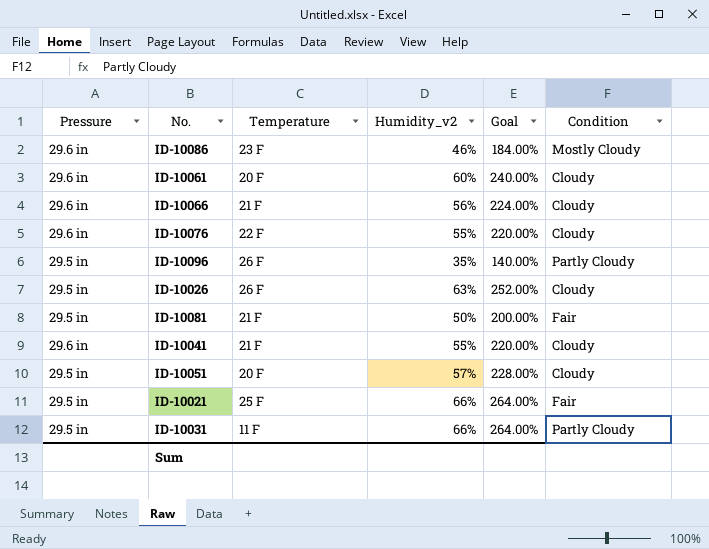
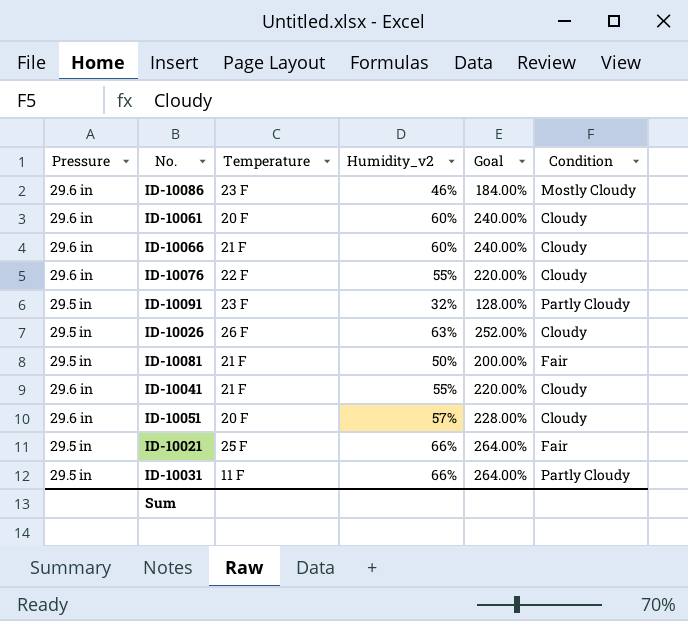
row ID-10096: 29.5 in | 26 F | 35% | 140.00% | Partly Cloudy -> none
ID-10066 | Humidity_v2: 56% -> 60%
ID-10066 | Goal: 224.00% -> 240.00%
row ID-10091: none -> 29.5 in | 23 F | 32% | 128.00% | Partly Cloudy
ID-10051 | Pressure: 29.5 in -> 29.6 in

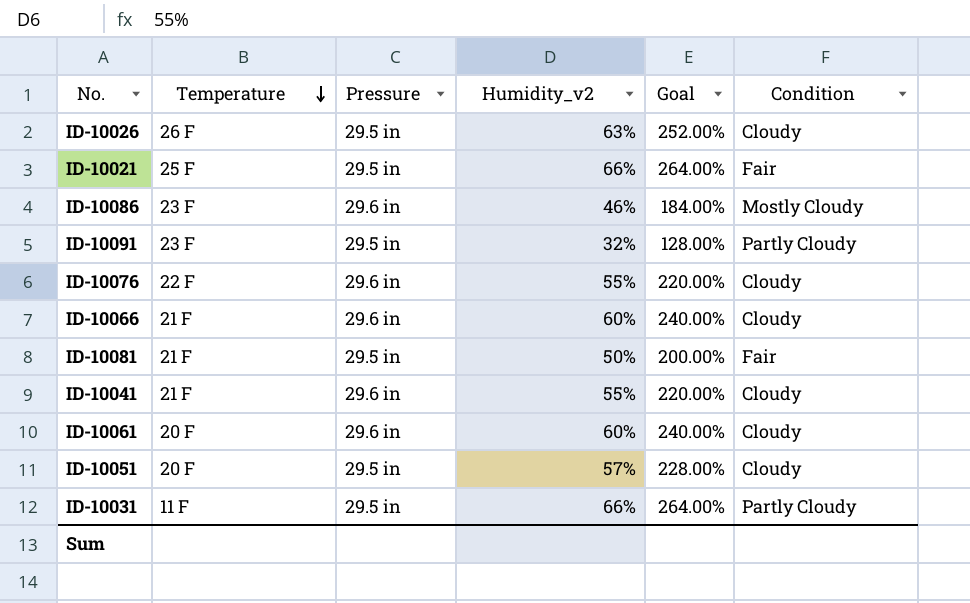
row order: none -> Temperature descending
column Pressure | position: 1 -> 3
ID-10051 | Pressure: 29.6 in -> 29.5 in

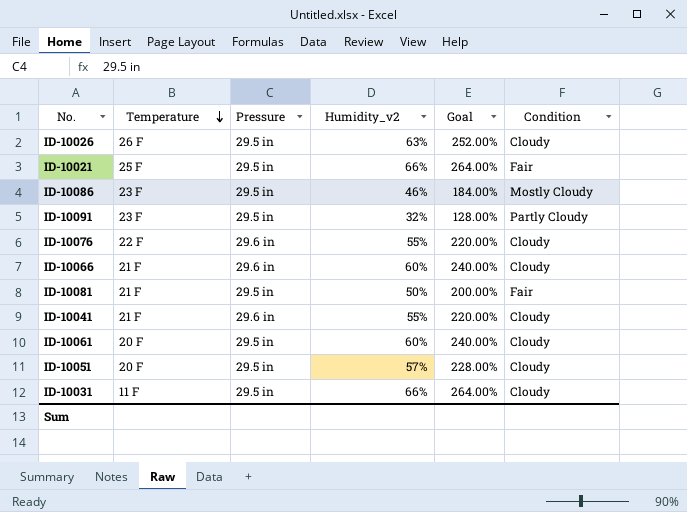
ID-10086 | Pressure: 29.6 in -> 29.5 in
ID-10061 | Pressure: 29.6 in -> 29.5 in
ID-10031 | Condition: Partly Cloudy -> Cloudy

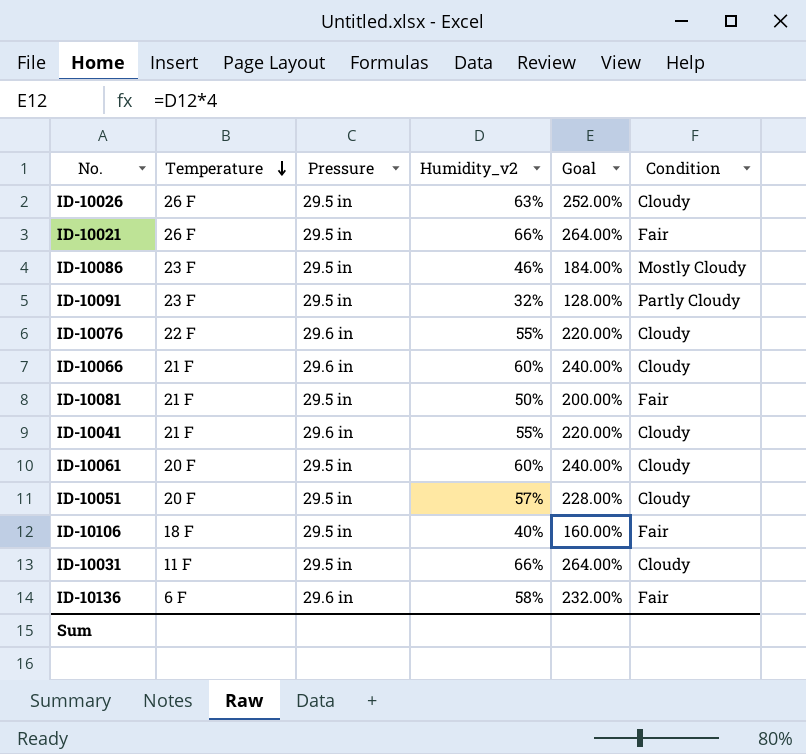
ID-10021 | Temperature: 25 F -> 26 F
row ID-10106: none -> 18 F | 29.5 in | 40% | 160.00% | Fair
row ID-10136: none -> 6 F | 29.6 in | 58% | 232.00% | Fair

